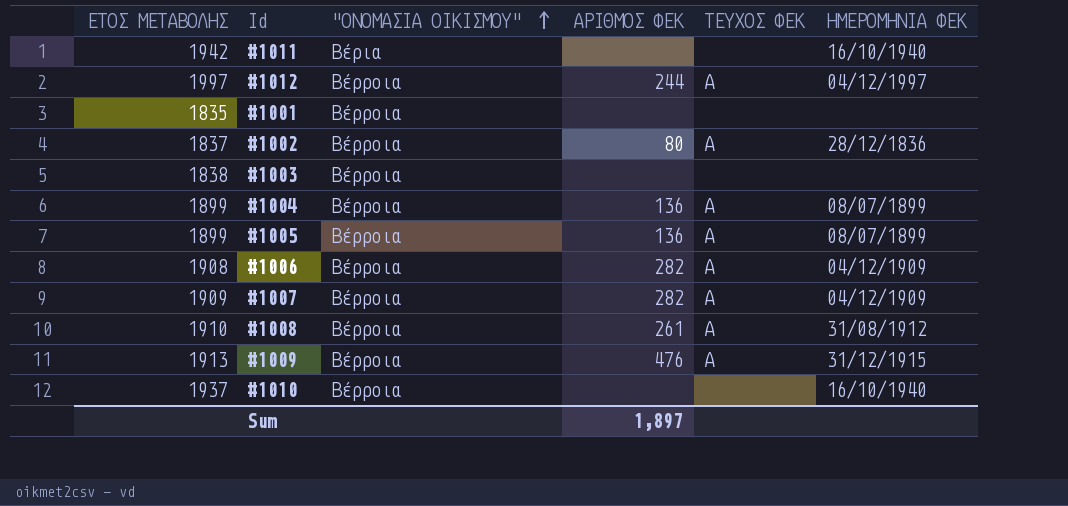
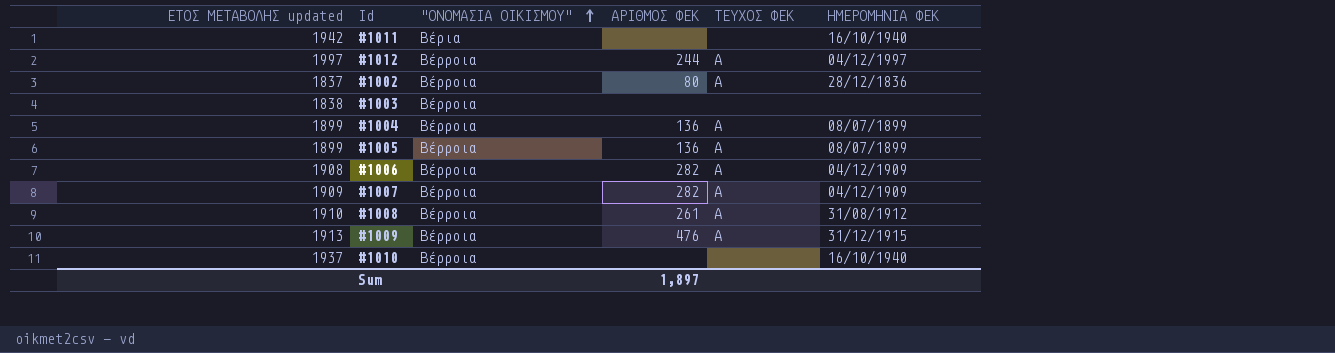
column name: ΕΤΟΣ ΜΕΤΑΒΟΛΗΣ -> ΕΤΟΣ ΜΕΤΑΒΟΛΗΣ updated
row #1001: 1835 | Βέρροια | none | none | none -> none

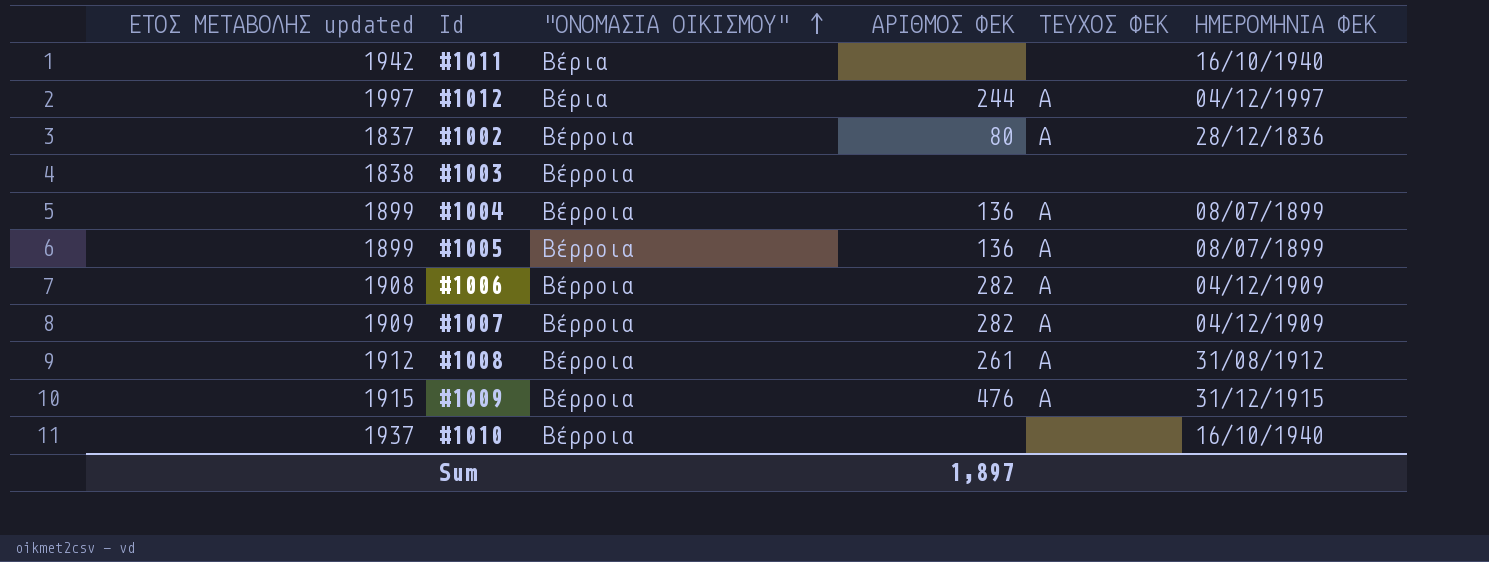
#1012 | "ΟΝΟΜΑΣΙΑ ΟΙΚΙΣΜΟΥ": Βέρροια -> Βέρια
#1008 | ΕΤΟΣ ΜΕΤΑΒΟΛΗΣ updated: 1910 -> 1912
#1009 | ΕΤΟΣ ΜΕΤΑΒΟΛΗΣ updated: 1913 -> 1915

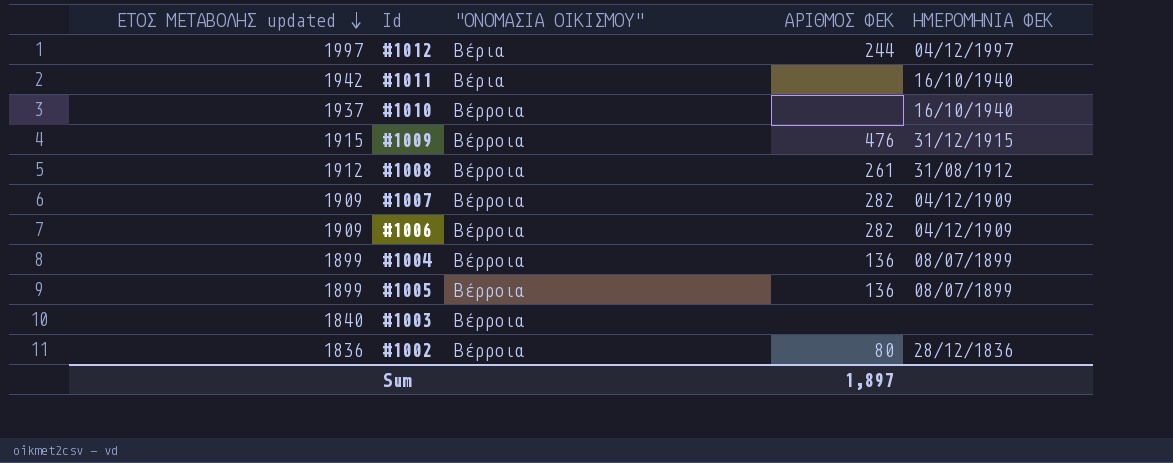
row order: "ΟΝΟΜΑΣΙΑ ΟΙΚΙΣΜΟΥ" ascending -> ΕΤΟΣ ΜΕΤΑΒΟΛΗΣ updated descending
column ΤΕΥΧΟΣ ΦΕΚ | position: 5 -> none
#1006 | ΕΤΟΣ ΜΕΤΑΒΟΛΗΣ updated: 1908 -> 1909
#1003 | ΕΤΟΣ ΜΕΤΑΒΟΛΗΣ updated: 1838 -> 1840
#1002 | ΕΤΟΣ ΜΕΤΑΒΟΛΗΣ updated: 1837 -> 1836

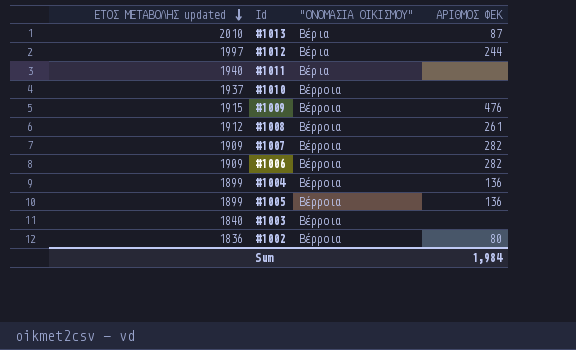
column ΗΜΕΡΟΜΗΝΙΑ ΦΕΚ | position: 5 -> none
row #1013: none -> 2010 | Βέρια | 87
#1011 | ΕΤΟΣ ΜΕΤΑΒΟΛΗΣ updated: 1942 -> 1940
Sum | ΑΡΙΘΜΟΣ ΦΕΚ: 1,897 -> 1,984

